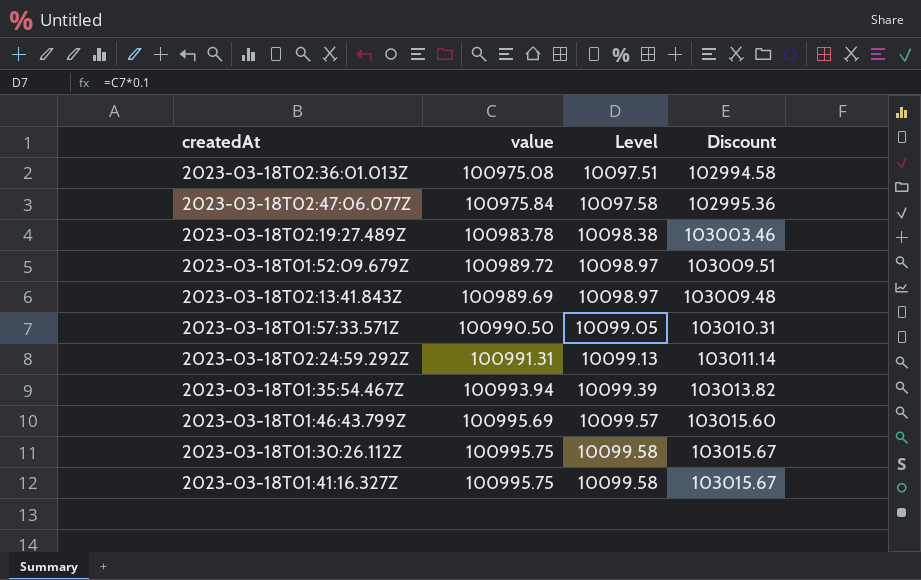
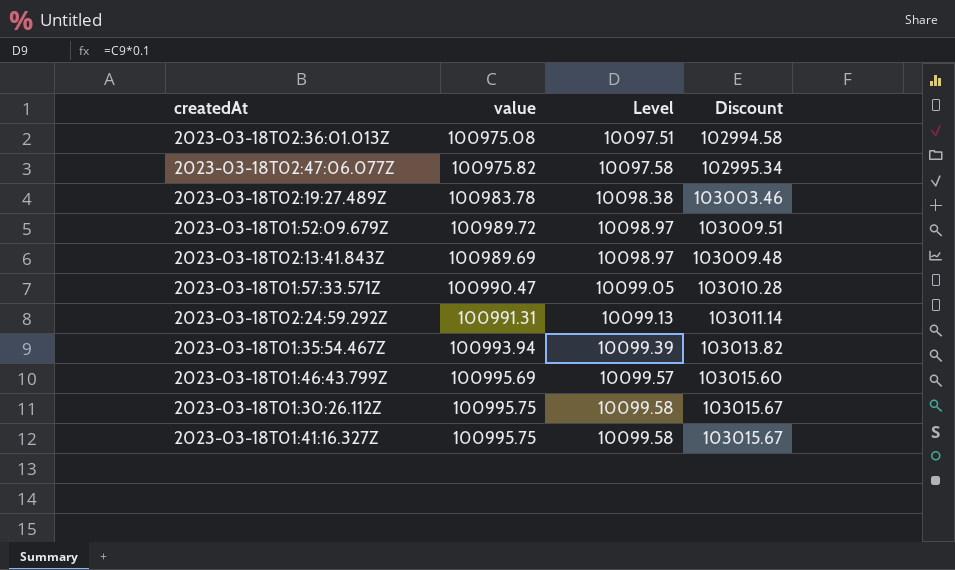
2023-03-18T02:47:06.077Z | value: 100975.84 -> 100975.82
2023-03-18T02:47:06.077Z | Discount: 102995.36 -> 102995.34
2023-03-18T01:57:33.571Z | value: 100990.50 -> 100990.47
2023-03-18T01:57:33.571Z | Discount: 103010.31 -> 103010.28

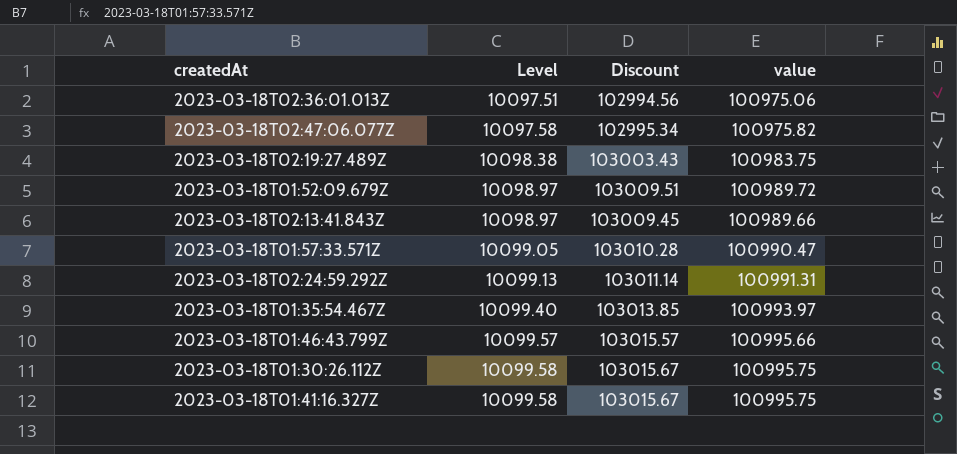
column value | position: 2 -> 4
2023-03-18T02:36:01.013Z | Discount: 102994.58 -> 102994.56
2023-03-18T02:36:01.013Z | value: 100975.08 -> 100975.06
2023-03-18T02:19:27.489Z | Discount: 103003.46 -> 103003.43
2023-03-18T02:19:27.489Z | value: 100983.78 -> 100983.75
2023-03-18T02:13:41.843Z | Discount: 103009.48 -> 103009.45
2023-03-18T02:13:41.843Z | value: 100989.69 -> 100989.66
2023-03-18T01:35:54.467Z | Level: 10099.39 -> 10099.40
2023-03-18T01:35:54.467Z | Discount: 103013.82 -> 103013.85
2023-03-18T01:35:54.467Z | value: 100993.94 -> 100993.97
2023-03-18T01:46:43.799Z | Discount: 103015.60 -> 103015.57
2023-03-18T01:46:43.799Z | value: 100995.69 -> 100995.66

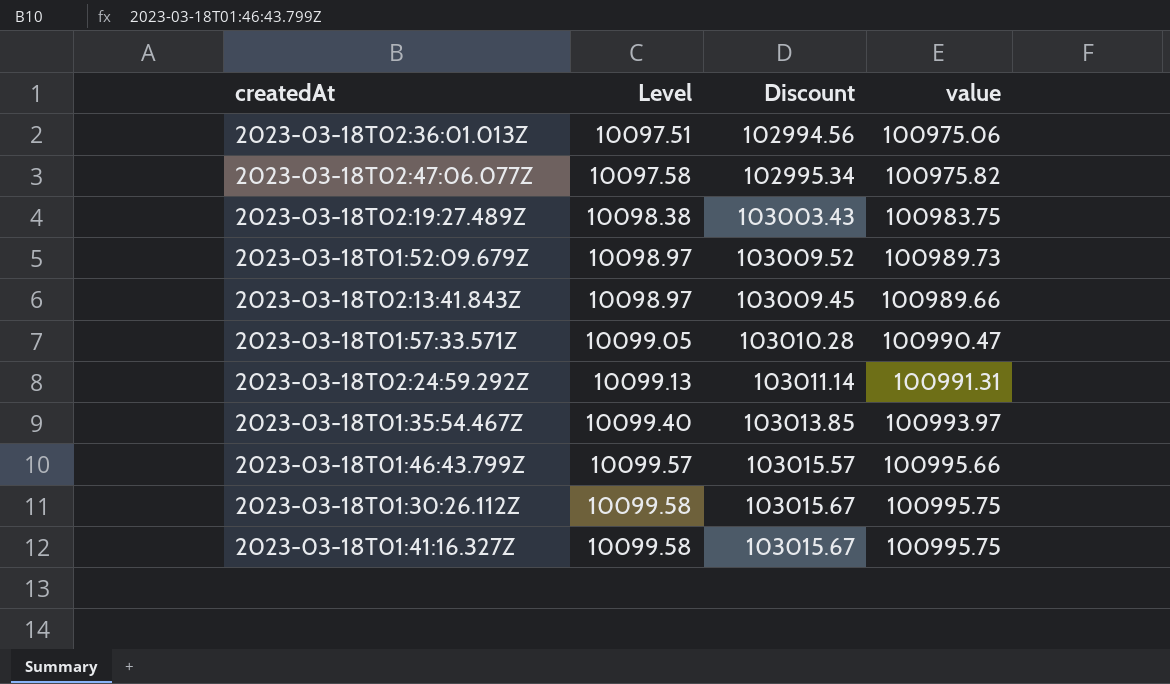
2023-03-18T01:52:09.679Z | Discount: 103009.51 -> 103009.52
2023-03-18T01:52:09.679Z | value: 100989.72 -> 100989.73

